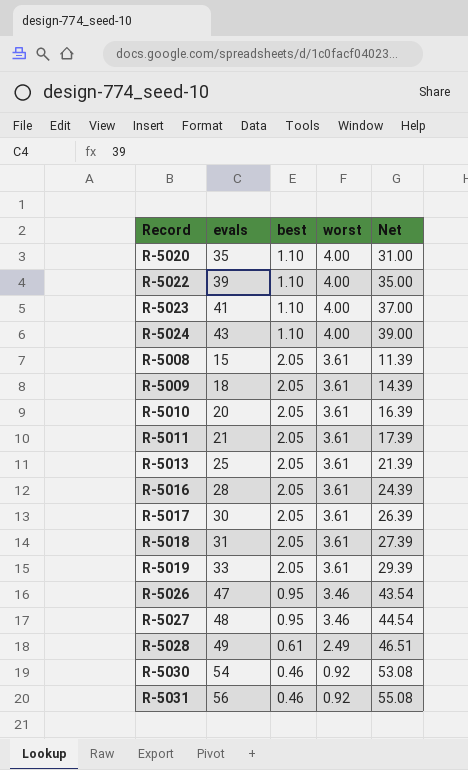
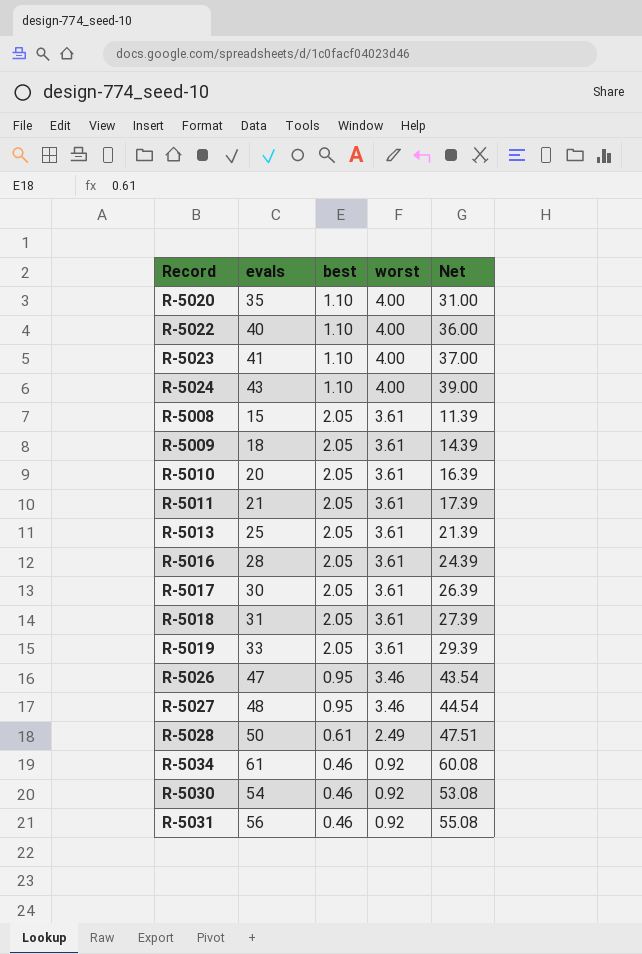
R-5022 | evals: 39 -> 40
R-5022 | Net: 35.00 -> 36.00
R-5028 | evals: 49 -> 50
R-5028 | Net: 46.51 -> 47.51
row R-5034: none -> 61 | 0.46 | 0.92 | 60.08

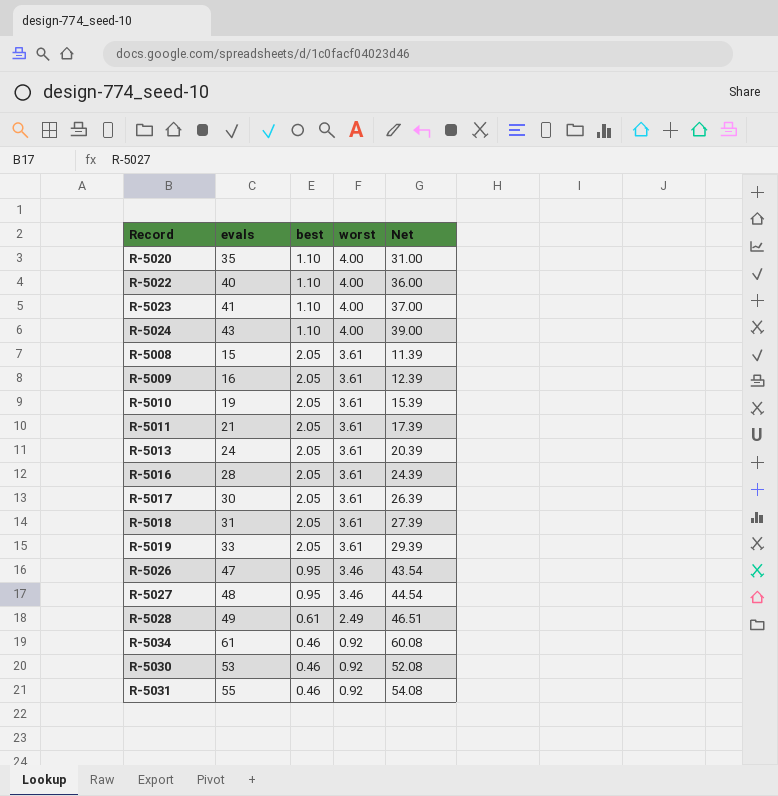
R-5009 | evals: 18 -> 16
R-5009 | Net: 14.39 -> 12.39
R-5010 | evals: 20 -> 19
R-5010 | Net: 16.39 -> 15.39
R-5013 | evals: 25 -> 24
R-5013 | Net: 21.39 -> 20.39
R-5028 | evals: 50 -> 49
R-5028 | Net: 47.51 -> 46.51
R-5030 | evals: 54 -> 53
R-5030 | Net: 53.08 -> 52.08
R-5031 | evals: 56 -> 55
R-5031 | Net: 55.08 -> 54.08

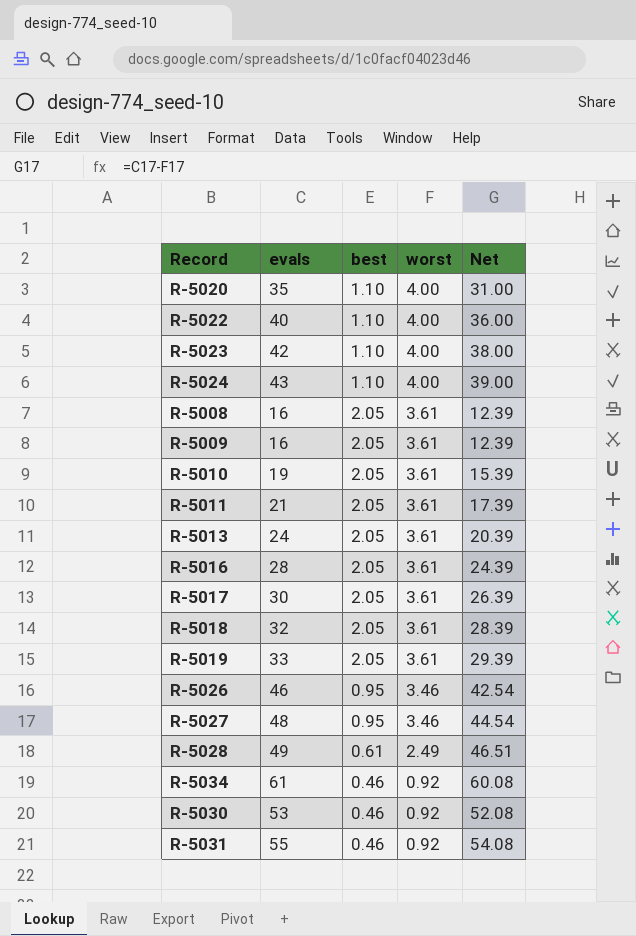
R-5023 | evals: 41 -> 42
R-5023 | Net: 37.00 -> 38.00
R-5008 | evals: 15 -> 16
R-5008 | Net: 11.39 -> 12.39
R-5018 | evals: 31 -> 32
R-5018 | Net: 27.39 -> 28.39
R-5026 | evals: 47 -> 46
R-5026 | Net: 43.54 -> 42.54

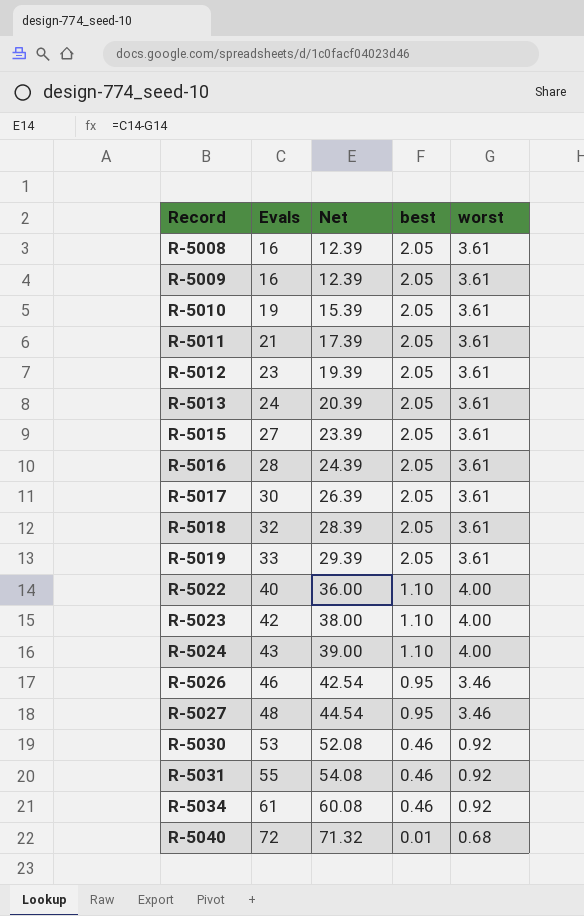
row order: worst descending -> Record ascending
column name: evals -> Evals
column Net | position: 5 -> 3
row R-5020: 35 | 1.10 | 4.00 | 31.00 -> none
row R-5028: 49 | 0.61 | 2.49 | 46.51 -> none
row R-5012: none -> 23 | 19.39 | 2.05 | 3.61
row R-5015: none -> 27 | 23.39 | 2.05 | 3.61
row R-5040: none -> 72 | 71.32 | 0.01 | 0.68

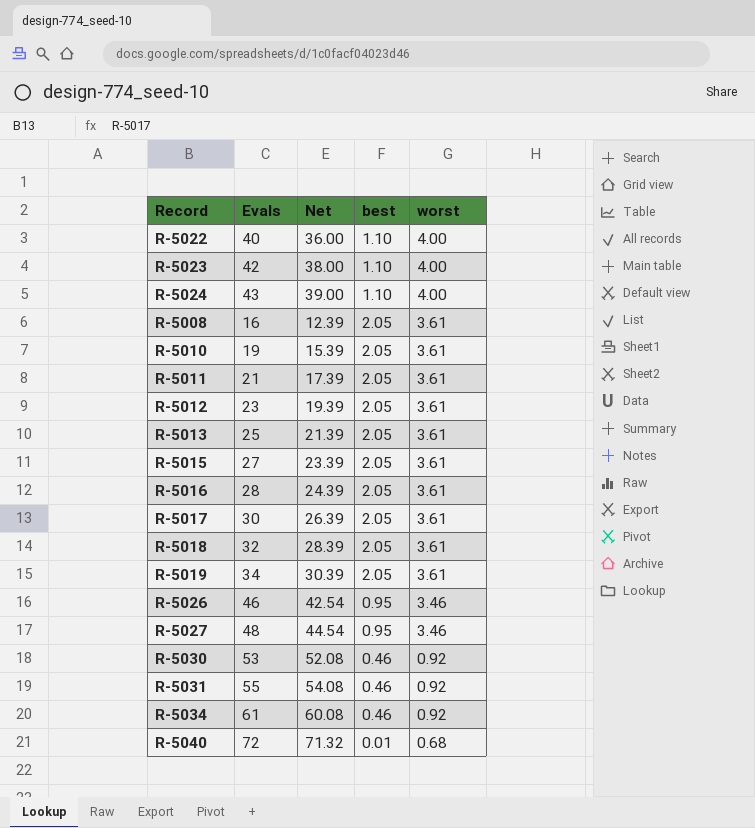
row order: Record ascending -> worst descending
row R-5009: 16 | 12.39 | 2.05 | 3.61 -> none
R-5013 | Evals: 24 -> 25
R-5013 | Net: 20.39 -> 21.39
R-5019 | Evals: 33 -> 34
R-5019 | Net: 29.39 -> 30.39

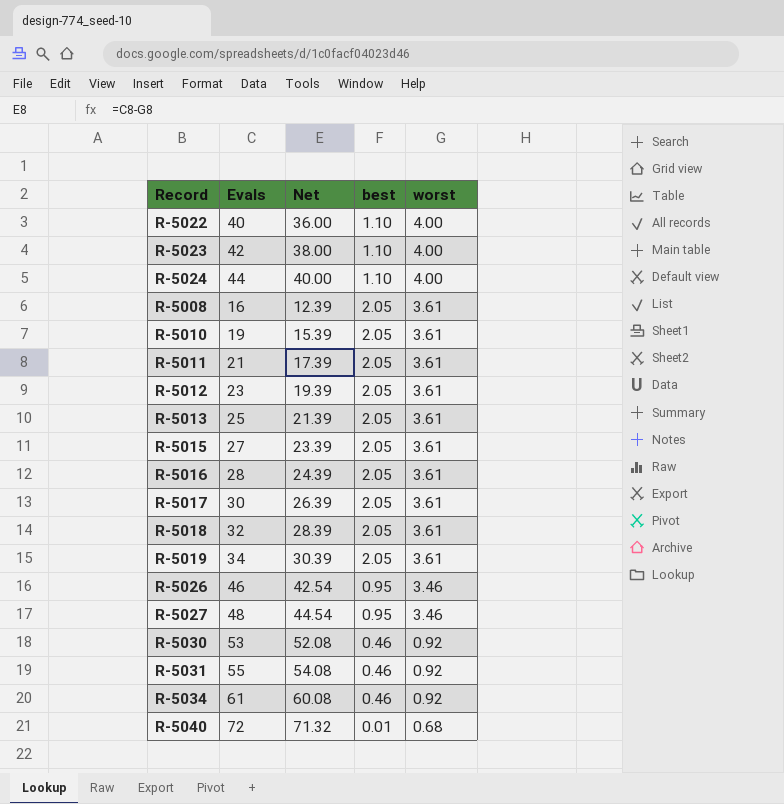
R-5024 | Evals: 43 -> 44
R-5024 | Net: 39.00 -> 40.00

